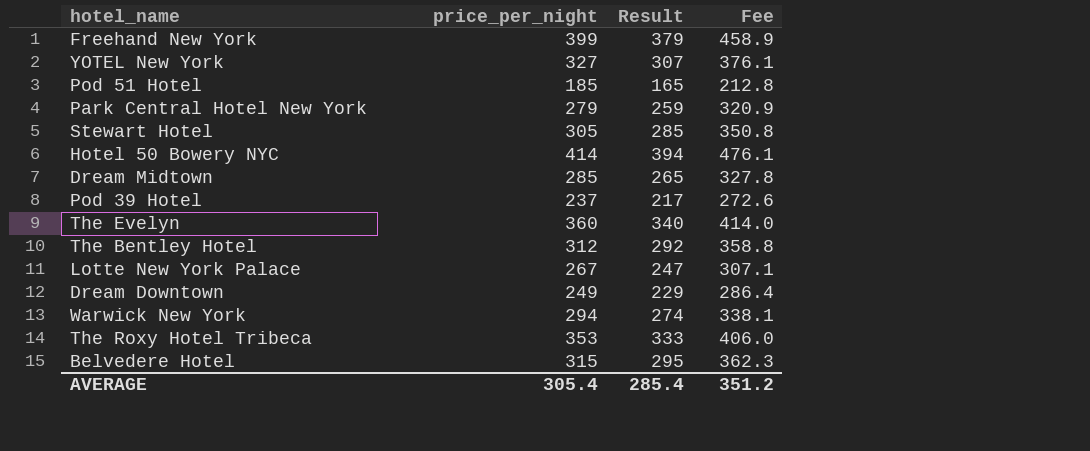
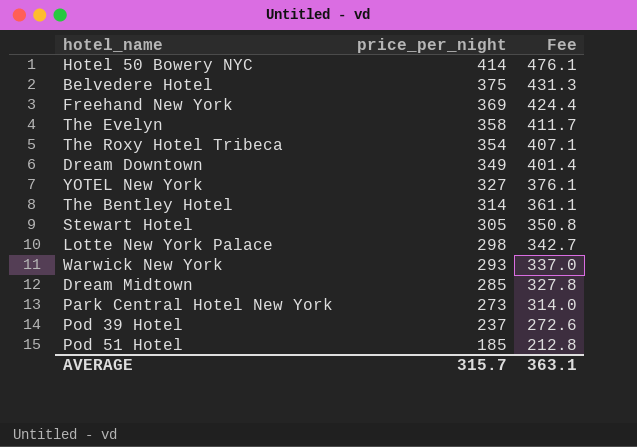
row order: none -> price_per_night descending
column Result | formula: [price_per_night] - 20 -> none
Belvedere Hotel | price_per_night: 315 -> 375
Belvedere Hotel | Fee: 362.3 -> 431.3
Freehand New York | price_per_night: 399 -> 369
Freehand New York | Fee: 458.9 -> 424.4
The Evelyn | price_per_night: 360 -> 358
The Evelyn | Fee: 414.0 -> 411.7
The Roxy Hotel Tribeca | price_per_night: 353 -> 354
The Roxy Hotel Tribeca | Fee: 406.0 -> 407.1
Dream Downtown | price_per_night: 249 -> 349
Dream Downtown | Fee: 286.4 -> 401.4
The Bentley Hotel | price_per_night: 312 -> 314
The Bentley Hotel | Fee: 358.8 -> 361.1
Lotte New York Palace | price_per_night: 267 -> 298
Lotte New York Palace | Fee: 307.1 -> 342.7
Warwick New York | price_per_night: 294 -> 293
Warwick New York | Fee: 338.1 -> 337.0
Park Central Hotel New York | price_per_night: 279 -> 273
Park Central Hotel New York | Fee: 320.9 -> 314.0
AVERAGE | price_per_night: 305.4 -> 315.7
AVERAGE | Fee: 351.2 -> 363.1

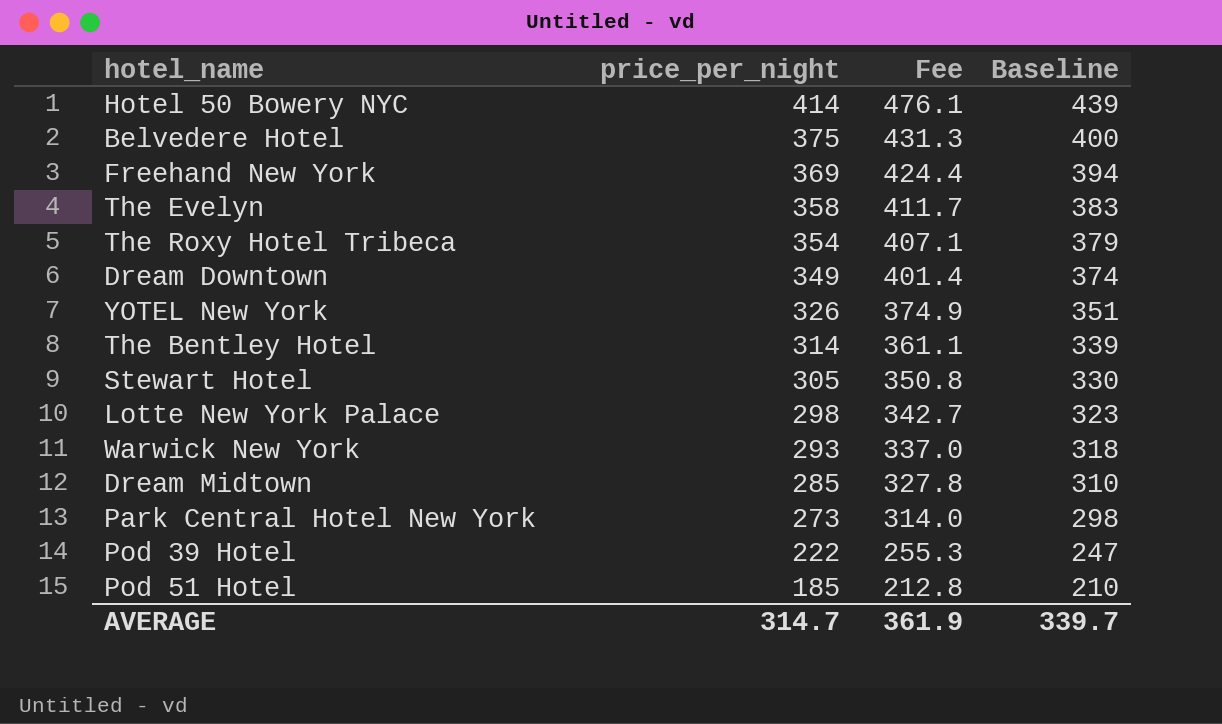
column Baseline | formula: none -> [price_per_night] + 25
YOTEL New York | price_per_night: 327 -> 326
YOTEL New York | Fee: 376.1 -> 374.9
Pod 39 Hotel | price_per_night: 237 -> 222
Pod 39 Hotel | Fee: 272.6 -> 255.3
AVERAGE | price_per_night: 315.7 -> 314.7
AVERAGE | Fee: 363.1 -> 361.9

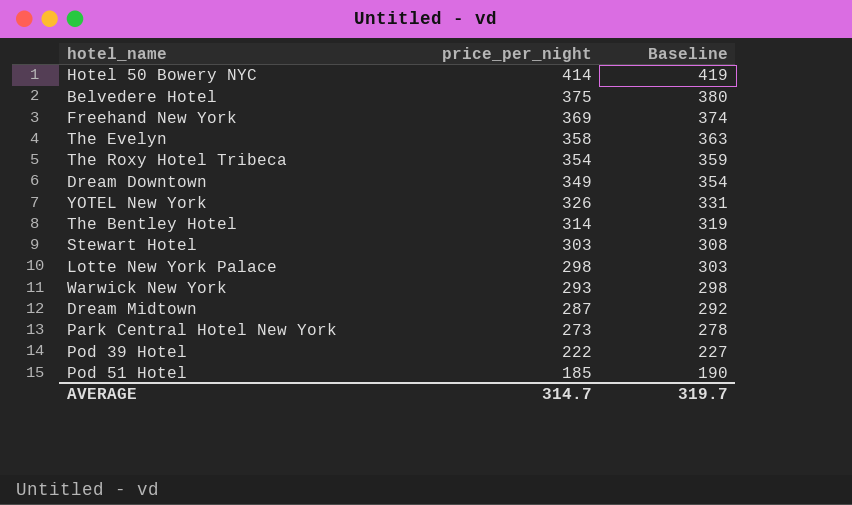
column Fee | formula: [price_per_night] * 1.15 -> none
column Baseline | formula: [price_per_night] + 25 -> [price_per_night] + 5
Stewart Hotel | price_per_night: 305 -> 303
Dream Midtown | price_per_night: 285 -> 287
AVERAGE | Baseline: 339.7 -> 319.7

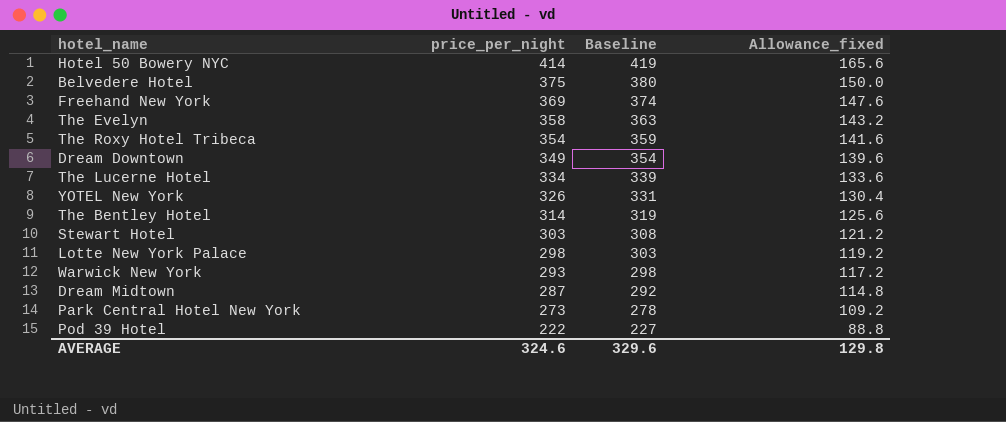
column Allowance_fixed | formula: none -> [price_per_night] * 0.4
row Pod 51 Hotel: 185 | 190 -> none
row The Lucerne Hotel: none -> 334 | 339 | 133.6
AVERAGE | price_per_night: 314.7 -> 324.6
AVERAGE | Baseline: 319.7 -> 329.6

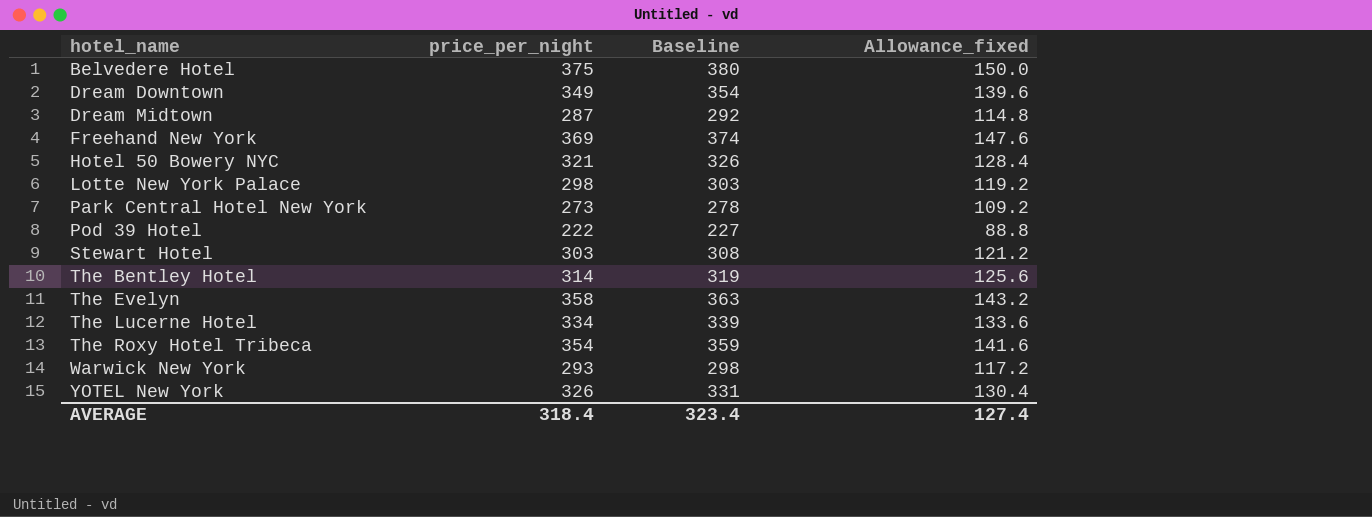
row order: price_per_night descending -> hotel_name ascending
Hotel 50 Bowery NYC | price_per_night: 414 -> 321
Hotel 50 Bowery NYC | Baseline: 419 -> 326
Hotel 50 Bowery NYC | Allowance_fixed: 165.6 -> 128.4
AVERAGE | price_per_night: 324.6 -> 318.4
AVERAGE | Baseline: 329.6 -> 323.4
AVERAGE | Allowance_fixed: 129.8 -> 127.4

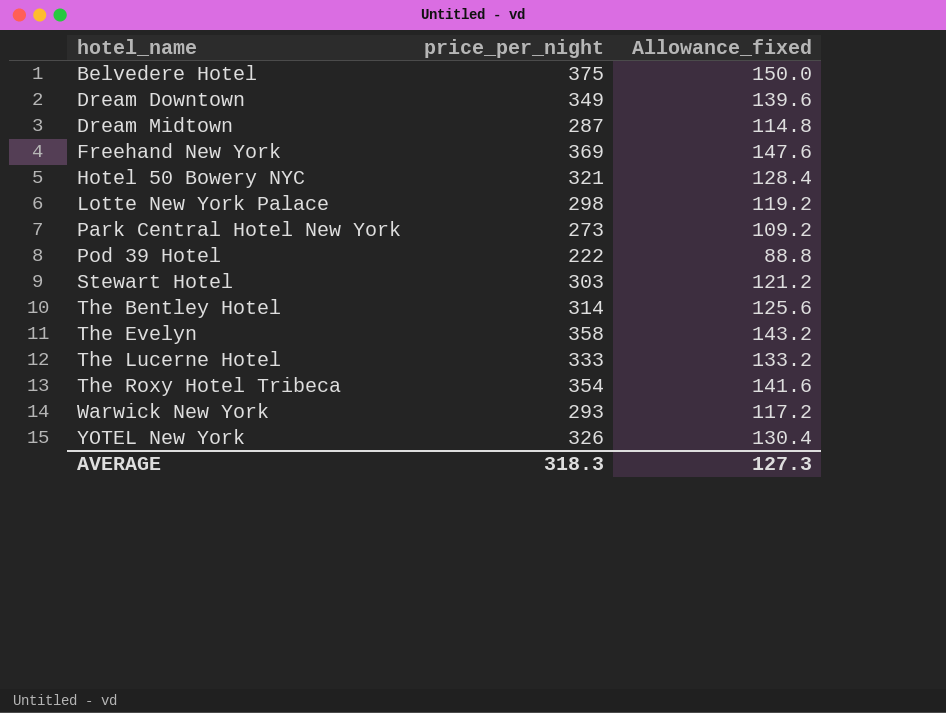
column Baseline | formula: [price_per_night] + 5 -> none
The Lucerne Hotel | price_per_night: 334 -> 333
The Lucerne Hotel | Allowance_fixed: 133.6 -> 133.2
AVERAGE | price_per_night: 318.4 -> 318.3
AVERAGE | Allowance_fixed: 127.4 -> 127.3

